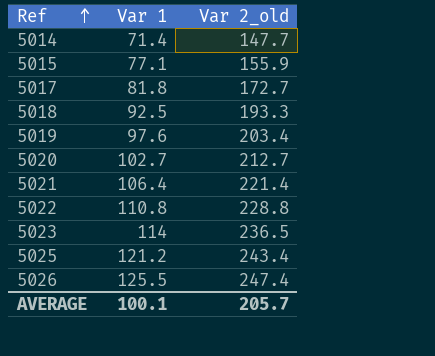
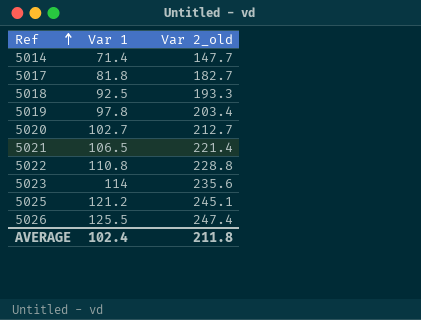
row 5015: 77.1 | 155.9 -> none
5017 | Var 2_old: 172.7 -> 182.7
5019 | Var 1: 97.6 -> 97.8
5021 | Var 1: 106.4 -> 106.5
5023 | Var 2_old: 236.5 -> 235.6
5025 | Var 2_old: 243.4 -> 245.1
AVERAGE | Var 1: 100.1 -> 102.4
AVERAGE | Var 2_old: 205.7 -> 211.8

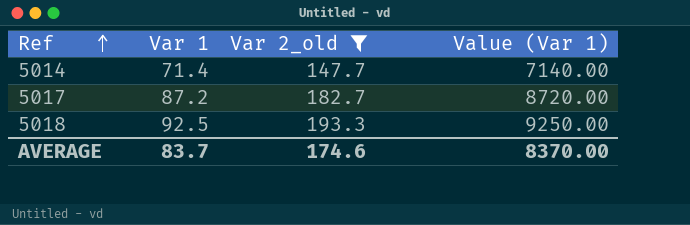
filter: none -> Var 2_old <= 193.3
column Value (Var 1) | formula: none -> [Var 1] * 100
5017 | Var 1: 81.8 -> 87.2
AVERAGE | Var 1: 102.4 -> 83.7
AVERAGE | Var 2_old: 211.8 -> 174.6

